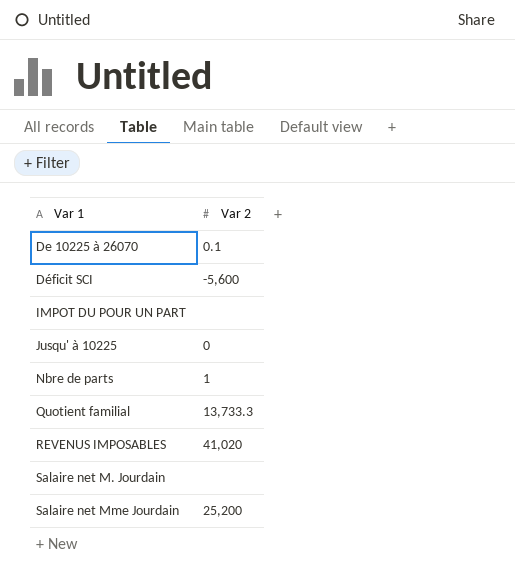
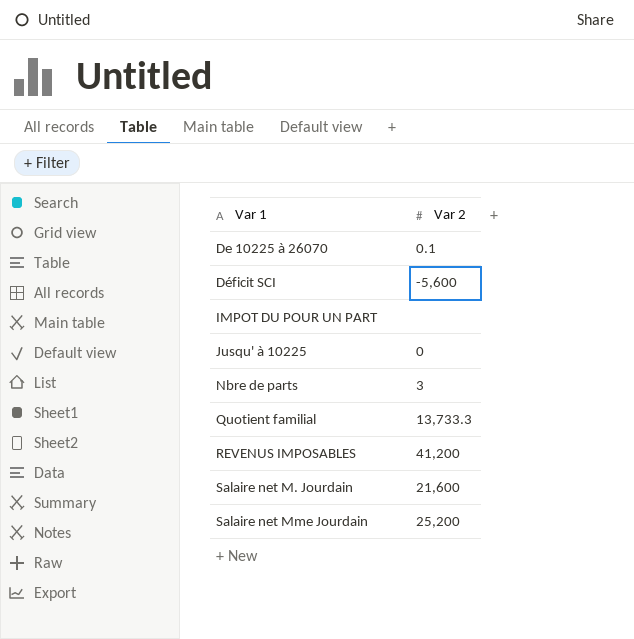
Nbre de parts | Var 2: 1 -> 3
REVENUS IMPOSABLES | Var 2: 41,020 -> 41,200
Salaire net M. Jourdain | Var 2: none -> 21,600

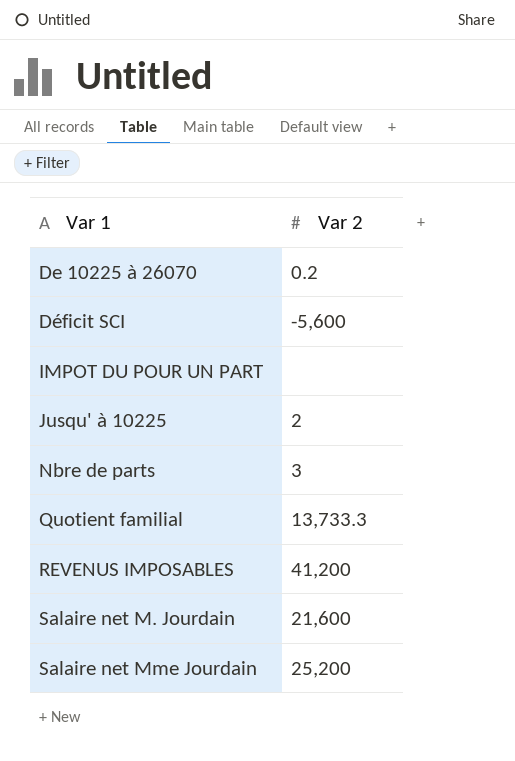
De 10225 à 26070 | Var 2: 0.1 -> 0.2
Jusqu' à 10225 | Var 2: 0 -> 2

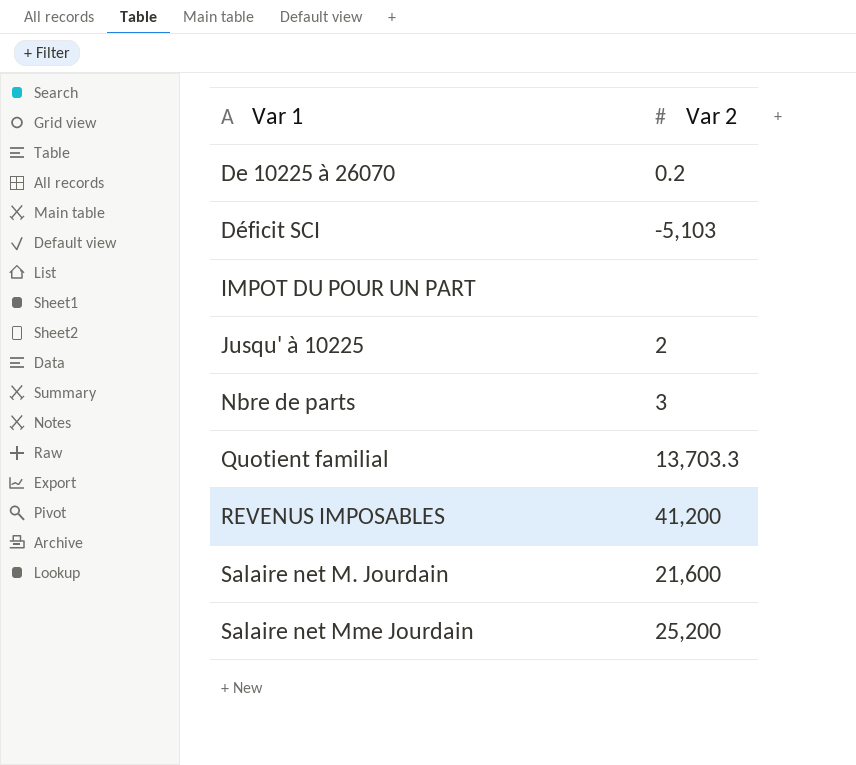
Déficit SCI | Var 2: -5,600 -> -5,103
Quotient familial | Var 2: 13,733.3 -> 13,703.3

